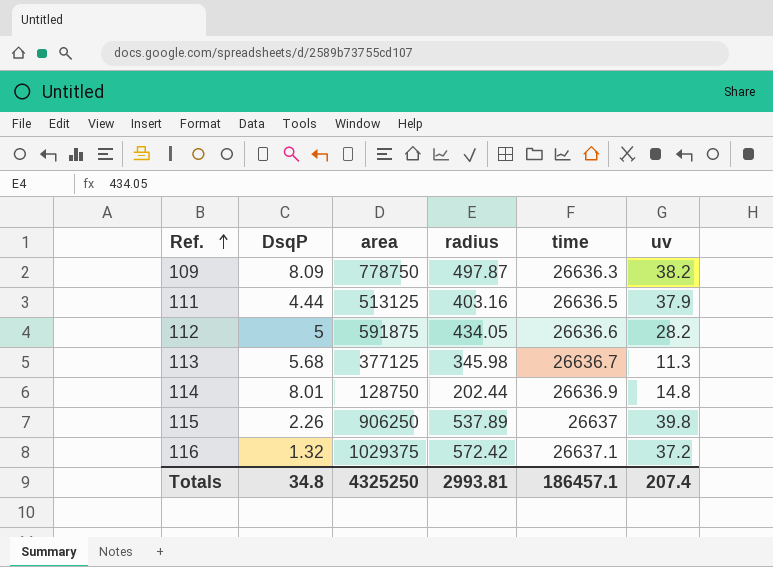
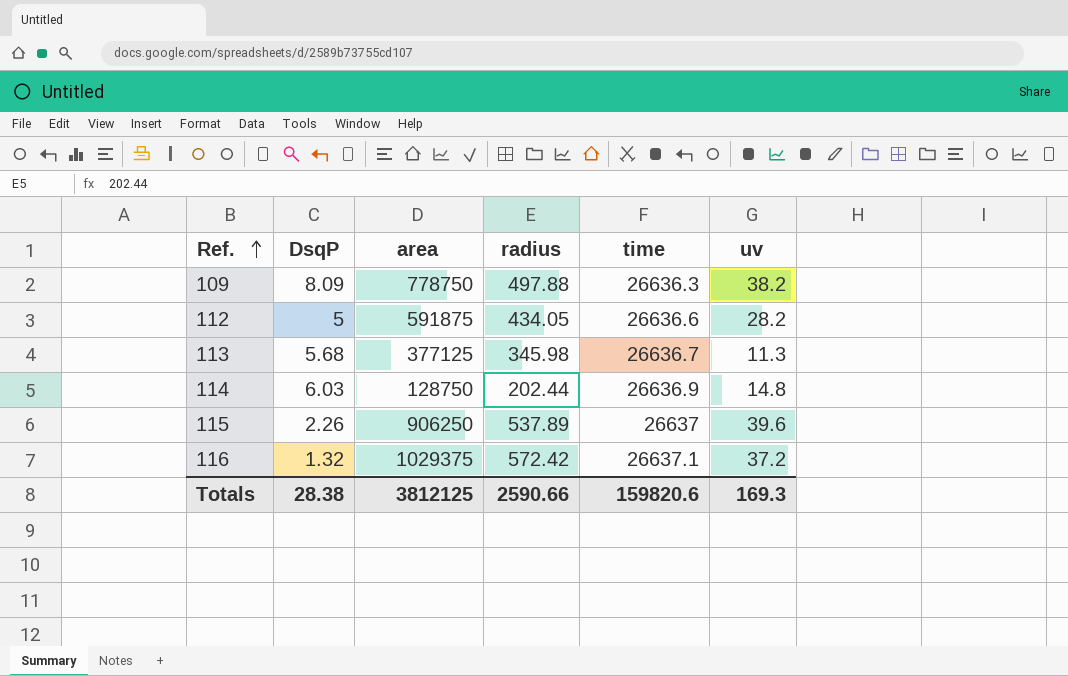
row 111: 4.44 | 513125 | 403.16 | 26636.5 | 37.9 -> none
109 | radius: 497.87 -> 497.88
114 | DsqP: 8.01 -> 6.03
115 | uv: 39.8 -> 39.6
Totals | DsqP: 34.8 -> 28.38
Totals | area: 4325250 -> 3812125
Totals | radius: 2993.81 -> 2590.66
Totals | time: 186457.1 -> 159820.6
Totals | uv: 207.4 -> 169.3

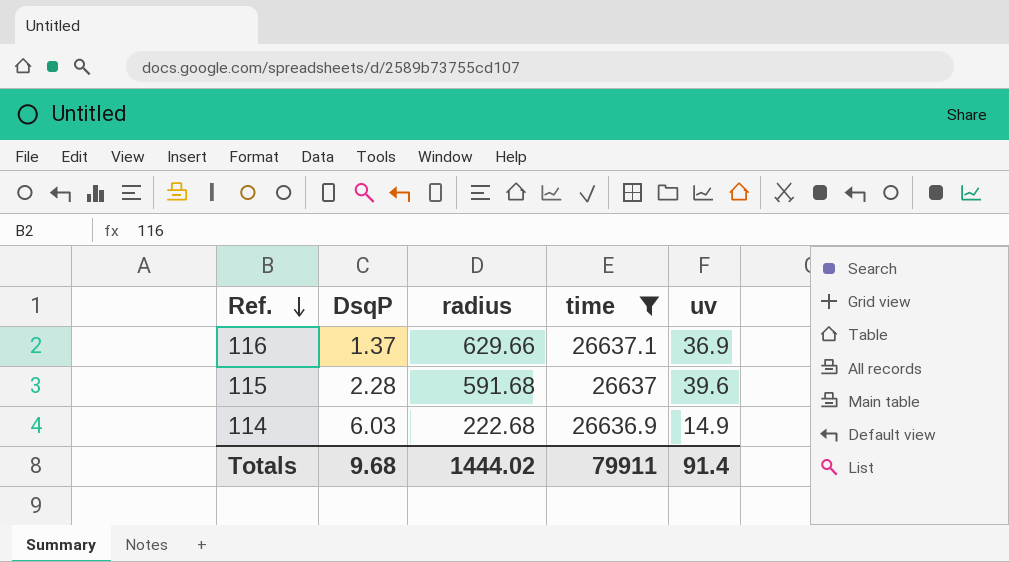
filter: none -> time >= 26636.9
row order: Ref. ascending -> Ref. descending
column area | position: 3 -> none
116 | DsqP: 1.32 -> 1.37
116 | radius: 572.42 -> 629.66
116 | uv: 37.2 -> 36.9
115 | DsqP: 2.26 -> 2.28
115 | radius: 537.89 -> 591.68
114 | radius: 202.44 -> 222.68
114 | uv: 14.8 -> 14.9
Totals | DsqP: 28.38 -> 9.68
Totals | radius: 2590.66 -> 1444.02
Totals | time: 159820.6 -> 79911
Totals | uv: 169.3 -> 91.4

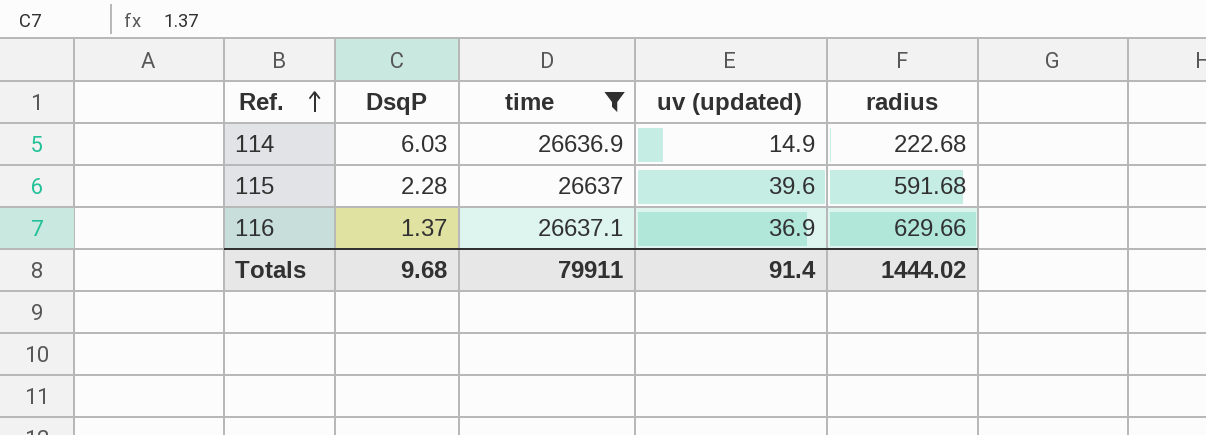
row order: Ref. descending -> Ref. ascending
column name: uv -> uv (updated)
column radius | position: 3 -> 5

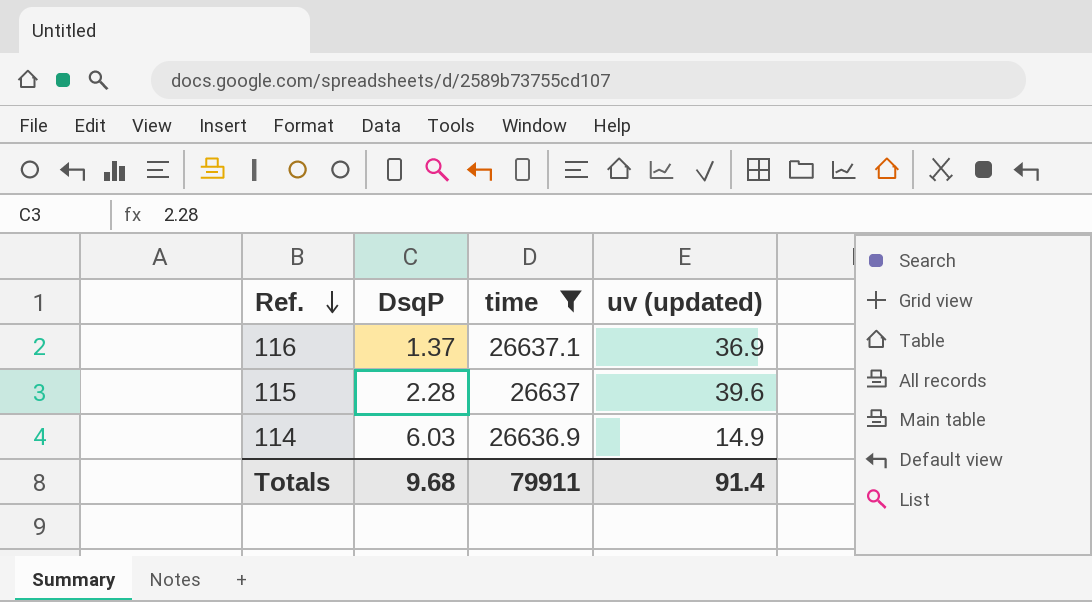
row order: Ref. ascending -> Ref. descending
column radius | position: 5 -> none

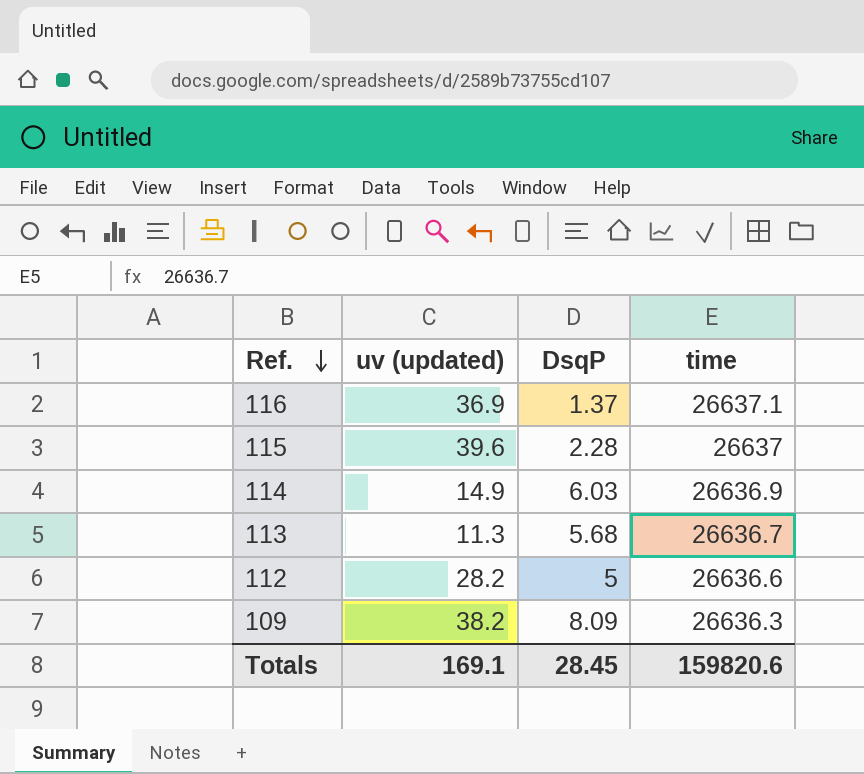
filter: time >= 26636.9 -> none
column uv (updated) | position: 4 -> 2
Totals | uv (updated): 91.4 -> 169.1
Totals | DsqP: 9.68 -> 28.45
Totals | time: 79911 -> 159820.6

